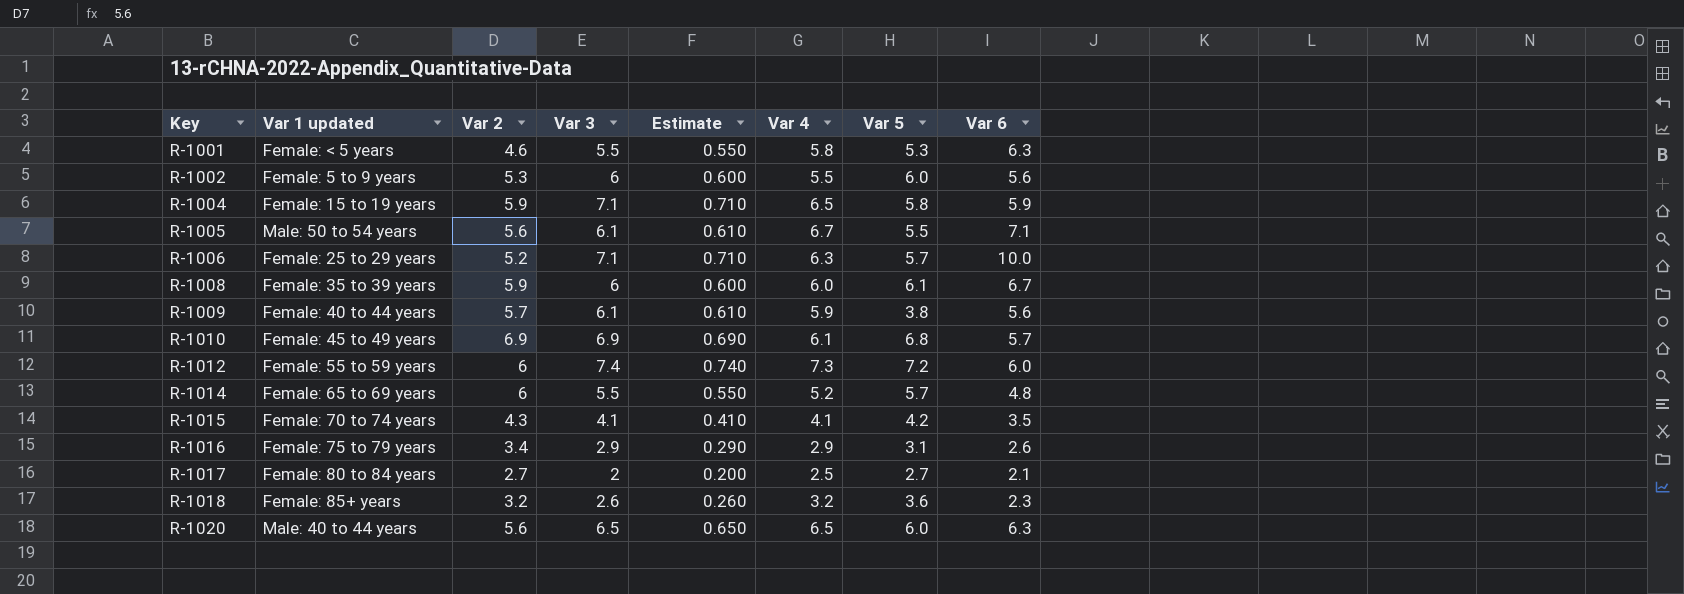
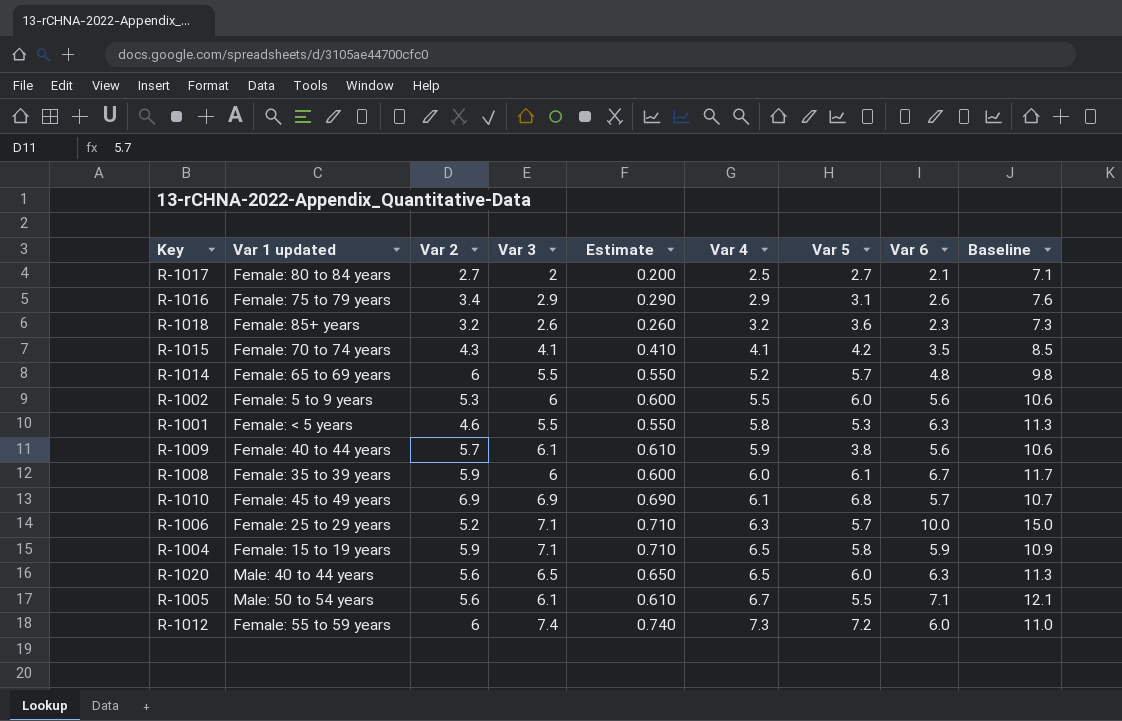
row order: Key ascending -> Var 4 ascending
column Baseline | formula: none -> [Var 6] + 5

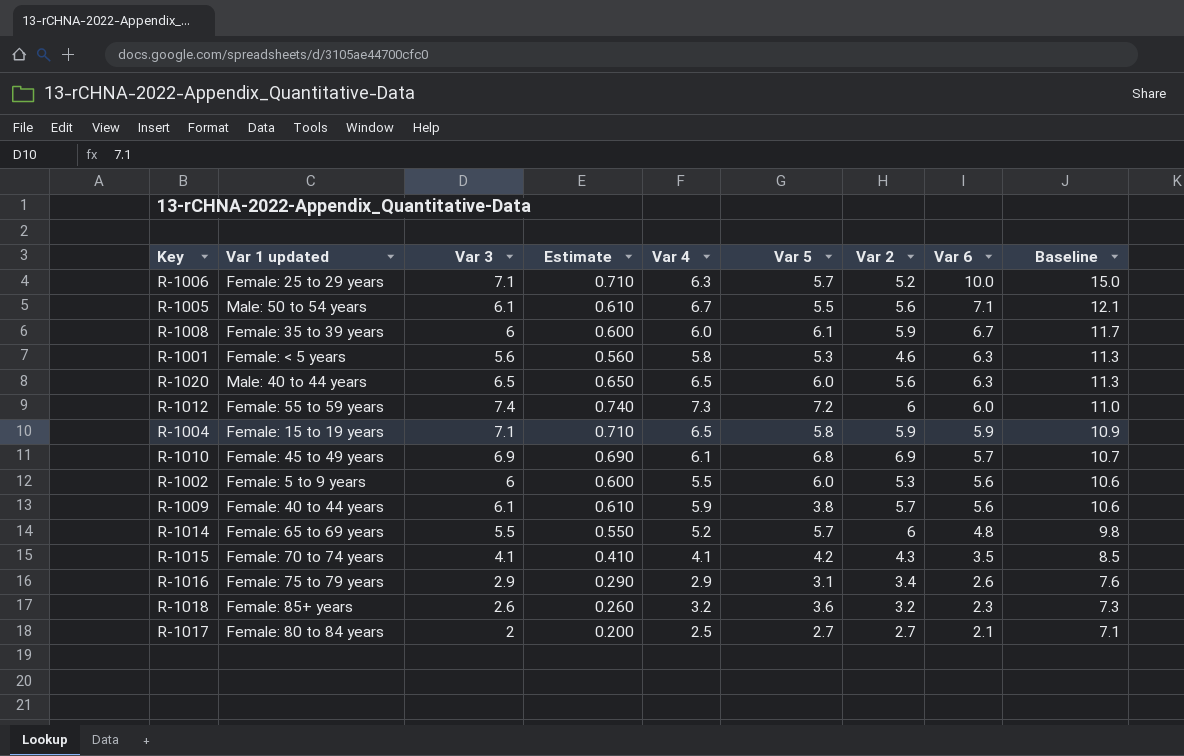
row order: Var 4 ascending -> Var 6 descending
column Var 2 | position: 3 -> 7
R-1001 | Var 3: 5.5 -> 5.6
R-1001 | Estimate: 0.550 -> 0.560

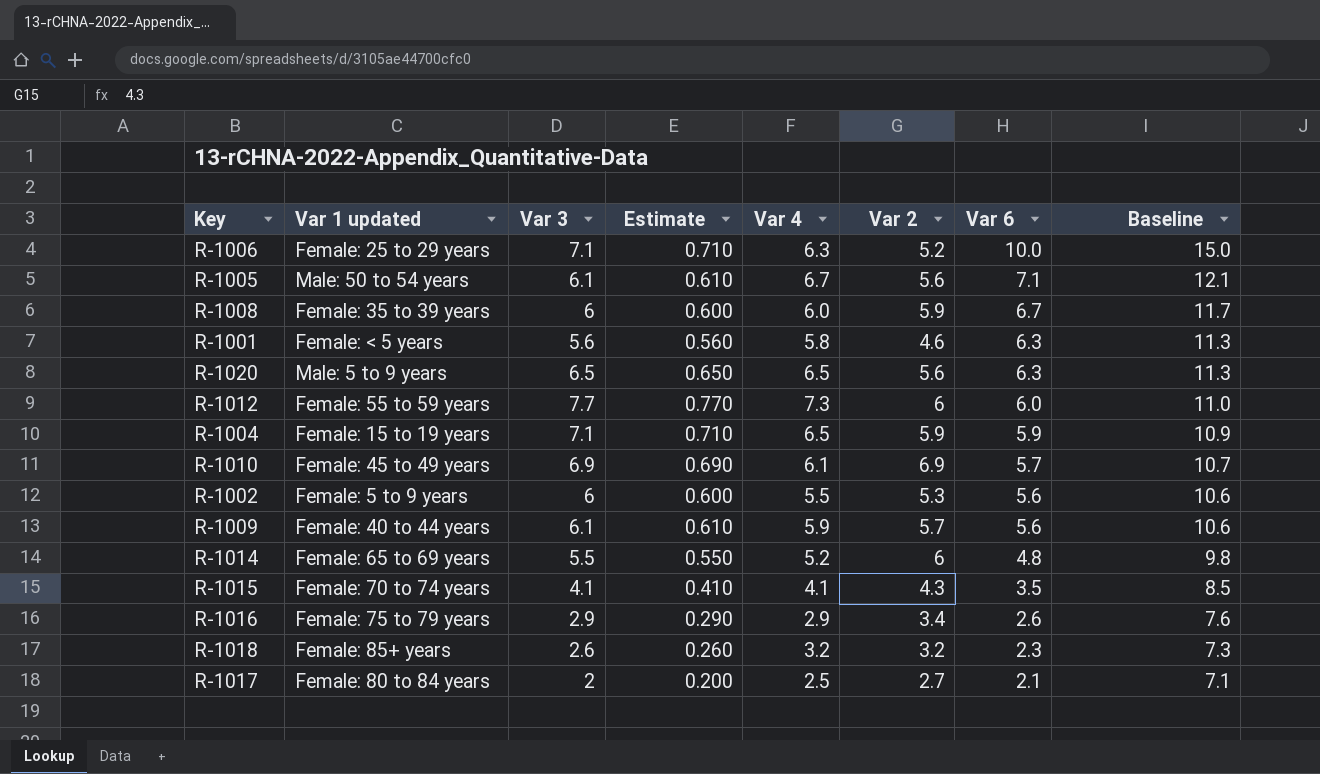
column Var 5 | position: 6 -> none
R-1020 | Var 1 updated: Male: 40 to 44 years -> Male: 5 to 9 years
R-1012 | Var 3: 7.4 -> 7.7
R-1012 | Estimate: 0.740 -> 0.770

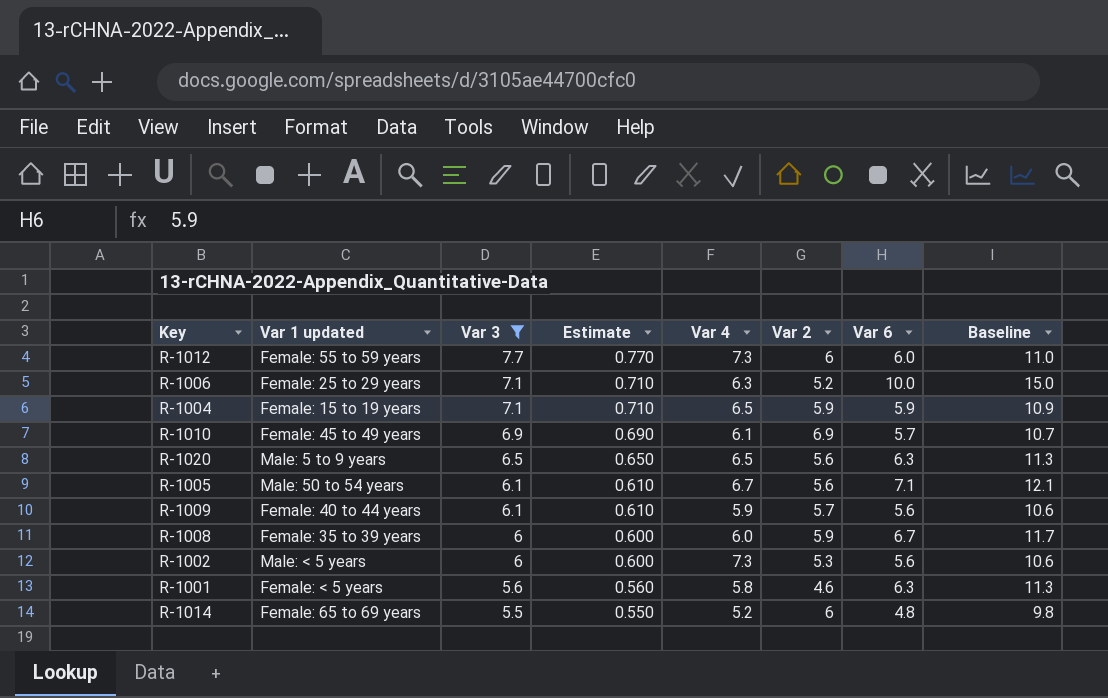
filter: none -> Var 3 >= 5.5
row order: Var 6 descending -> Var 3 descending
R-1002 | Var 1 updated: Female: 5 to 9 years -> Male: < 5 years
R-1002 | Var 4: 5.5 -> 7.3

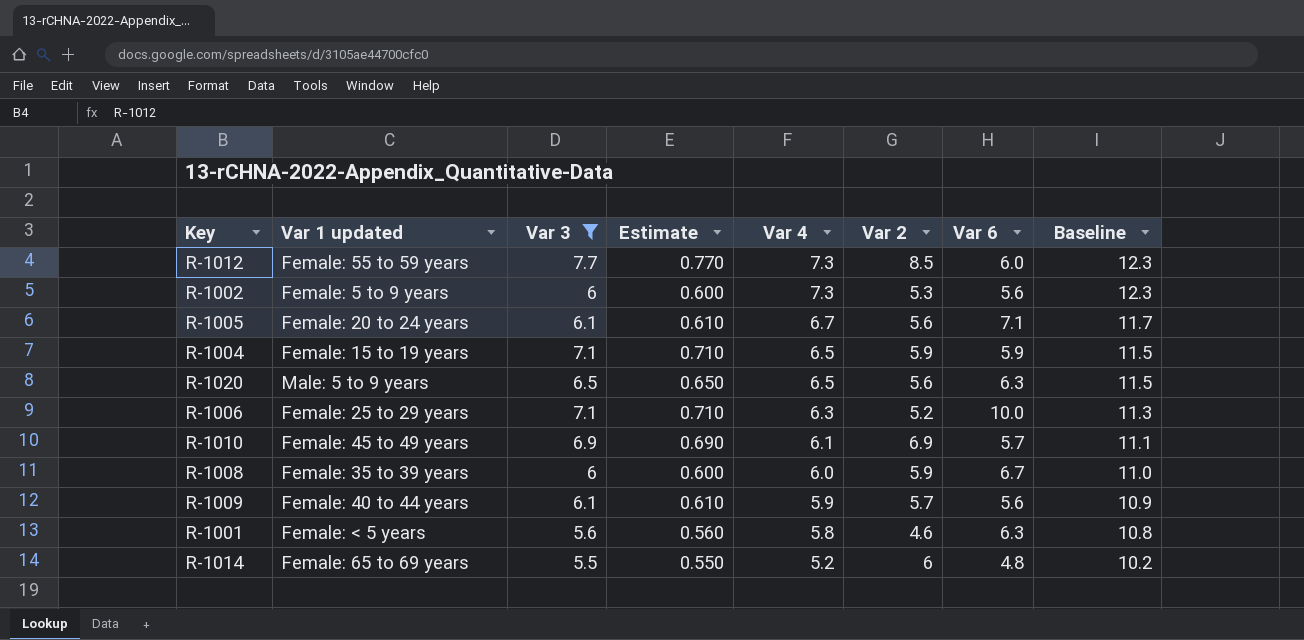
row order: Var 3 descending -> Var 4 descending
column Baseline | formula: [Var 6] + 5 -> [Var 4] + 5
R-1012 | Var 2: 6 -> 8.5
R-1002 | Var 1 updated: Male: < 5 years -> Female: 5 to 9 years
R-1005 | Var 1 updated: Male: 50 to 54 years -> Female: 20 to 24 years

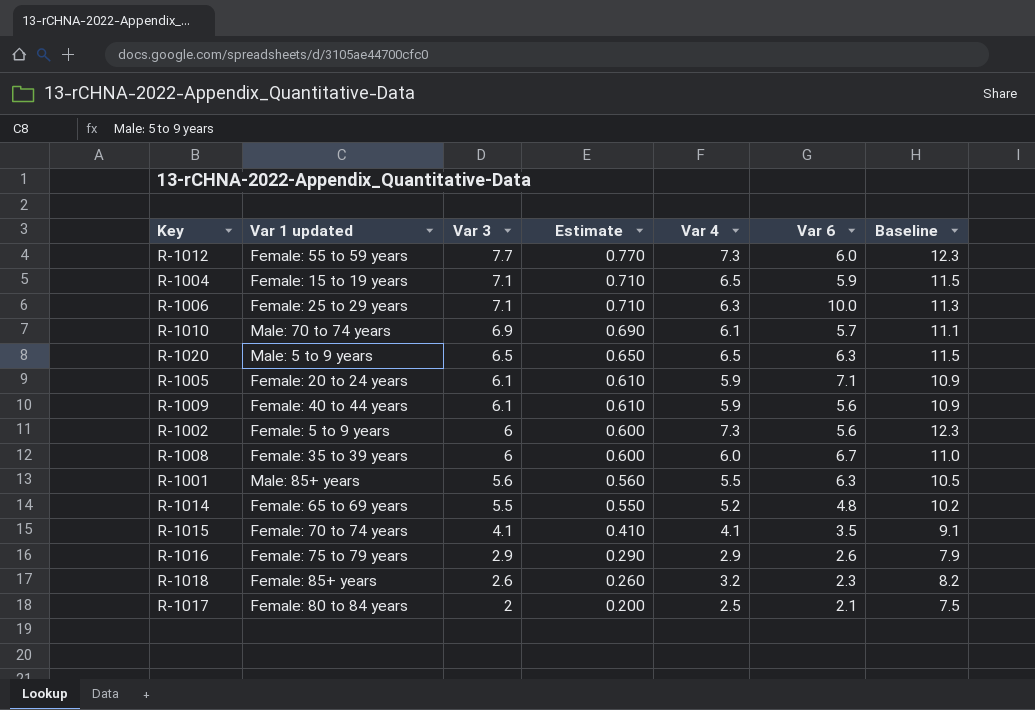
filter: Var 3 >= 5.5 -> none
row order: Var 4 descending -> Var 3 descending
column Var 2 | position: 6 -> none
R-1010 | Var 1 updated: Female: 45 to 49 years -> Male: 70 to 74 years
R-1005 | Var 4: 6.7 -> 5.9
R-1005 | Baseline: 11.7 -> 10.9
R-1001 | Var 1 updated: Female: < 5 years -> Male: 85+ years
R-1001 | Var 4: 5.8 -> 5.5
R-1001 | Baseline: 10.8 -> 10.5

